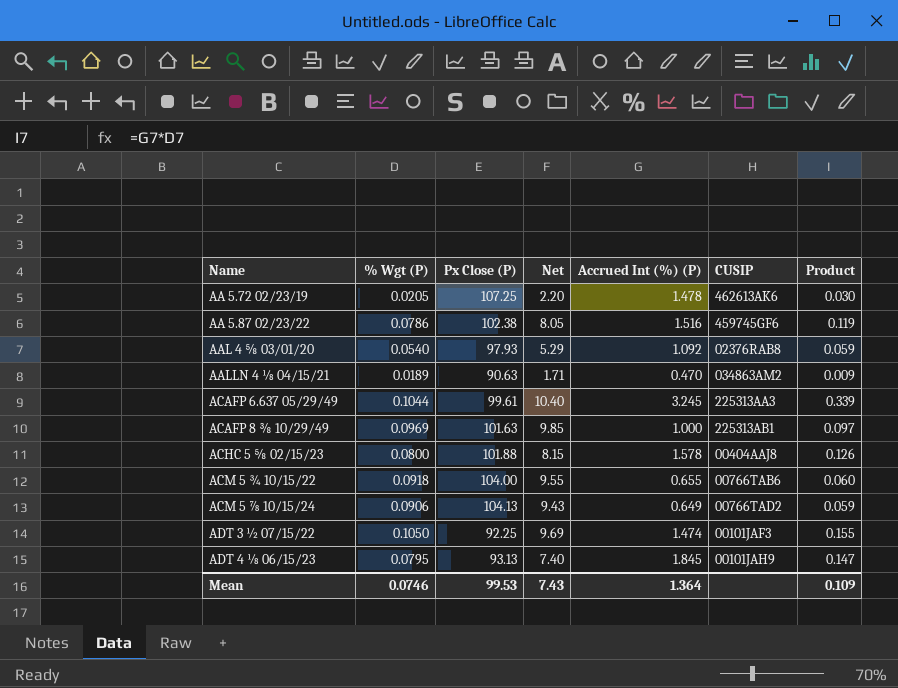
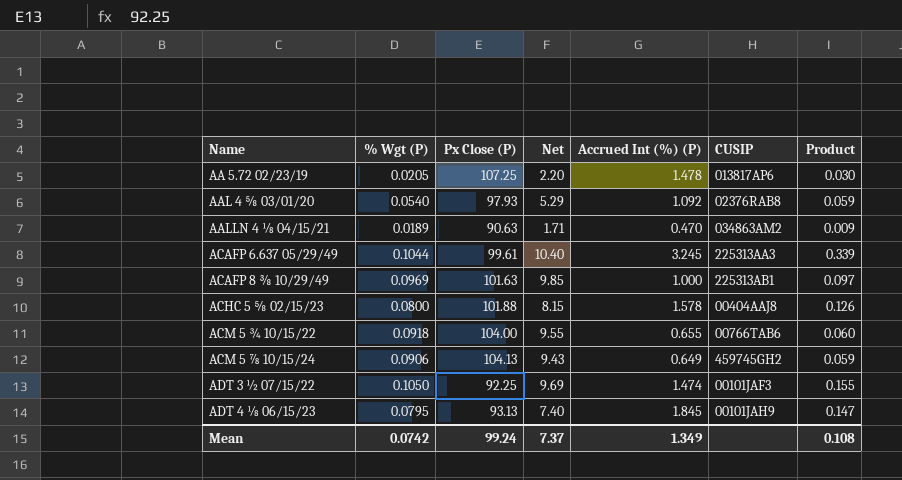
row AA 5.87 02/23/22: 0.0786 | 102.38 | 8.05 | 1.516 | 459745GF6 | 0.119 -> none
AA 5.72 02/23/19 | CUSIP: 462613AK6 -> 013817AP6
ACM 5 ⅞ 10/15/24 | CUSIP: 00766TAD2 -> 459745GH2
Mean | % Wgt (P): 0.0746 -> 0.0742
Mean | Px Close (P): 99.53 -> 99.24
Mean | Net: 7.43 -> 7.37
Mean | Accrued Int (%) (P): 1.364 -> 1.349
Mean | Product: 0.109 -> 0.108

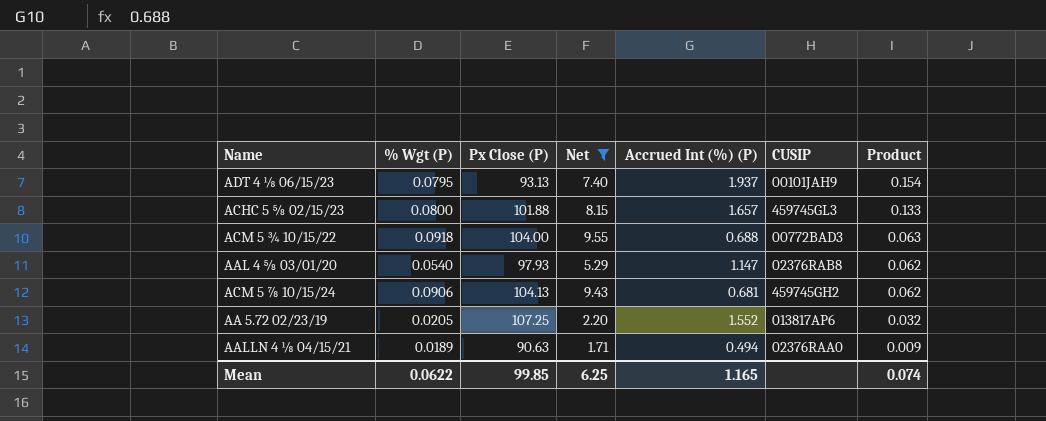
filter: none -> Net <= 9.55
row order: Name ascending -> Product descending
ADT 4 ⅛ 06/15/23 | Accrued Int (%) (P): 1.845 -> 1.937
ADT 4 ⅛ 06/15/23 | Product: 0.147 -> 0.154
ACHC 5 ⅝ 02/15/23 | Accrued Int (%) (P): 1.578 -> 1.657
ACHC 5 ⅝ 02/15/23 | CUSIP: 00404AAJ8 -> 459745GL3
ACHC 5 ⅝ 02/15/23 | Product: 0.126 -> 0.133
ACM 5 ¾ 10/15/22 | Accrued Int (%) (P): 0.655 -> 0.688
ACM 5 ¾ 10/15/22 | CUSIP: 00766TAB6 -> 00772BAD3
ACM 5 ¾ 10/15/22 | Product: 0.060 -> 0.063
AAL 4 ⅝ 03/01/20 | Accrued Int (%) (P): 1.092 -> 1.147
AAL 4 ⅝ 03/01/20 | Product: 0.059 -> 0.062
ACM 5 ⅞ 10/15/24 | Accrued Int (%) (P): 0.649 -> 0.681
ACM 5 ⅞ 10/15/24 | Product: 0.059 -> 0.062
AA 5.72 02/23/19 | Accrued Int (%) (P): 1.478 -> 1.552
AA 5.72 02/23/19 | Product: 0.030 -> 0.032
AALLN 4 ⅛ 04/15/21 | Accrued Int (%) (P): 0.470 -> 0.494
AALLN 4 ⅛ 04/15/21 | CUSIP: 034863AM2 -> 02376RAA0
Mean | % Wgt (P): 0.0742 -> 0.0622
Mean | Px Close (P): 99.24 -> 99.85
Mean | Net: 7.37 -> 6.25
Mean | Accrued Int (%) (P): 1.349 -> 1.165
Mean | Product: 0.108 -> 0.074

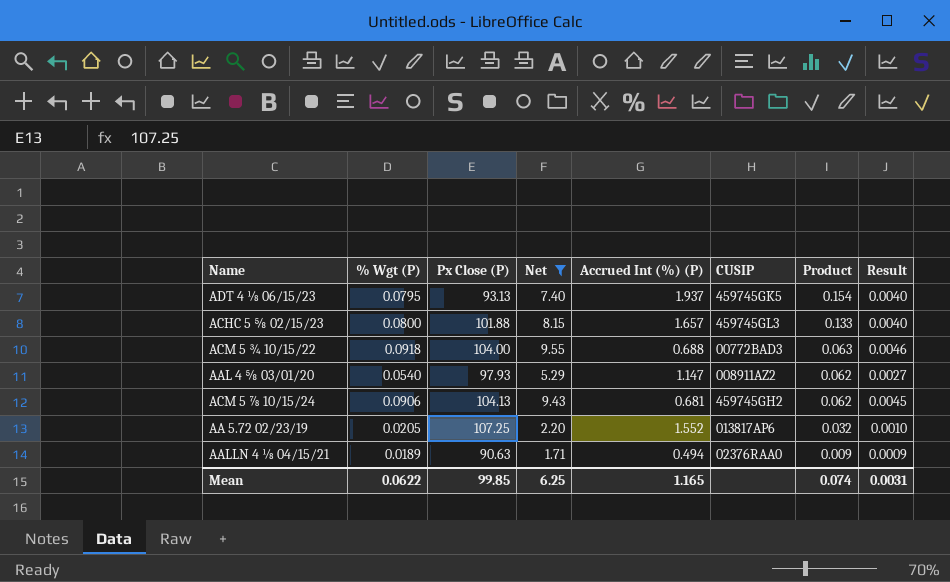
column Result | formula: none -> [% Wgt (P)] * 0.05
ADT 4 ⅛ 06/15/23 | CUSIP: 00101JAH9 -> 459745GK5
AAL 4 ⅝ 03/01/20 | CUSIP: 02376RAB8 -> 008911AZ2

